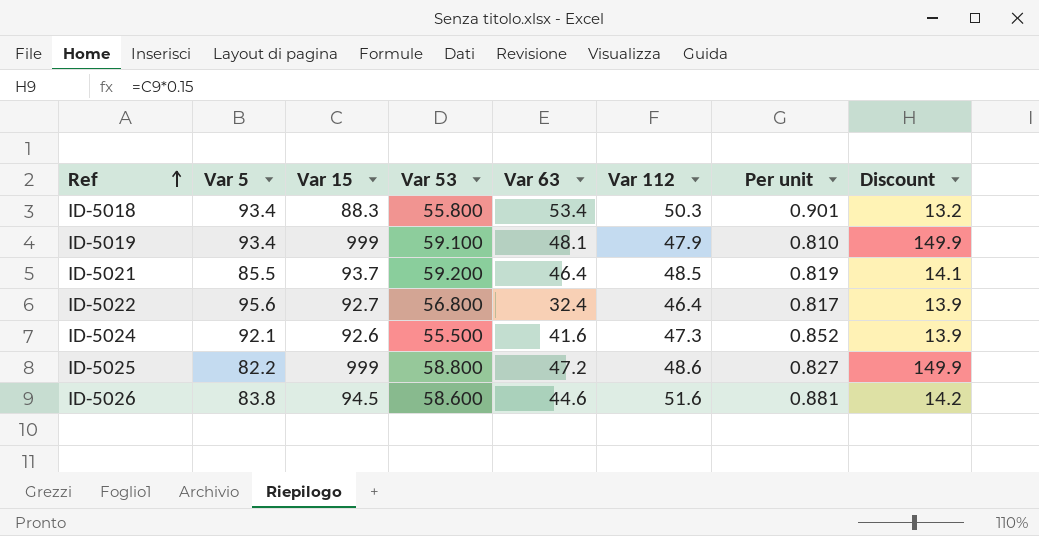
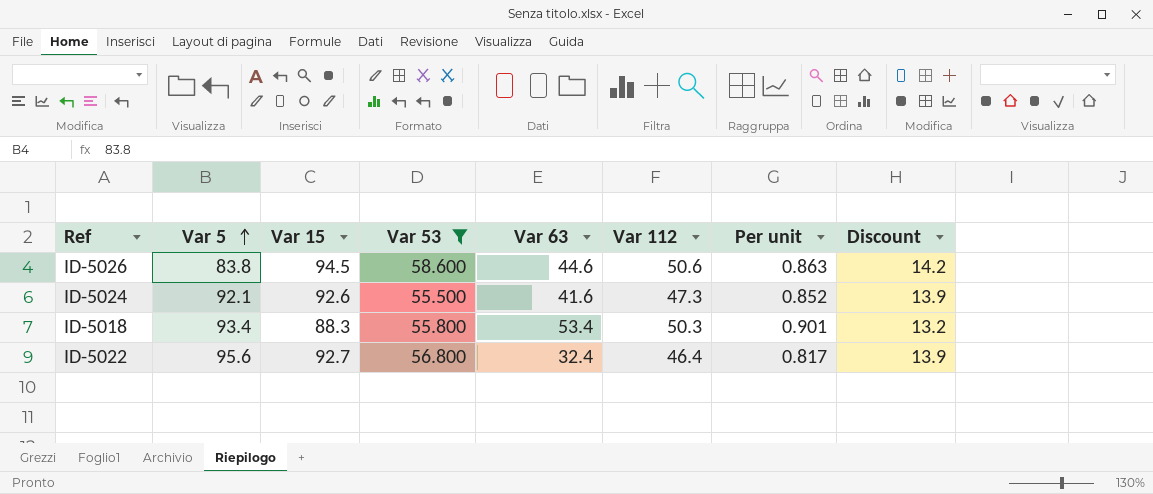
filter: none -> Var 53 <= 58.600
row order: Ref ascending -> Var 5 ascending
ID-5026 | Var 112: 51.6 -> 50.6
ID-5026 | Per unit: 0.881 -> 0.863

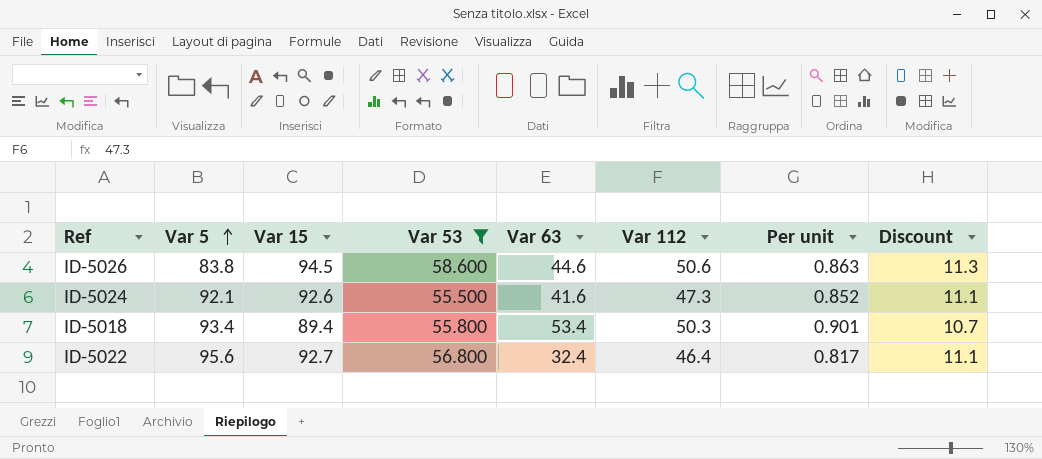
column Discount | formula: [Var 15] * 0.15 -> [Var 15] * 0.12
ID-5018 | Var 15: 88.3 -> 89.4

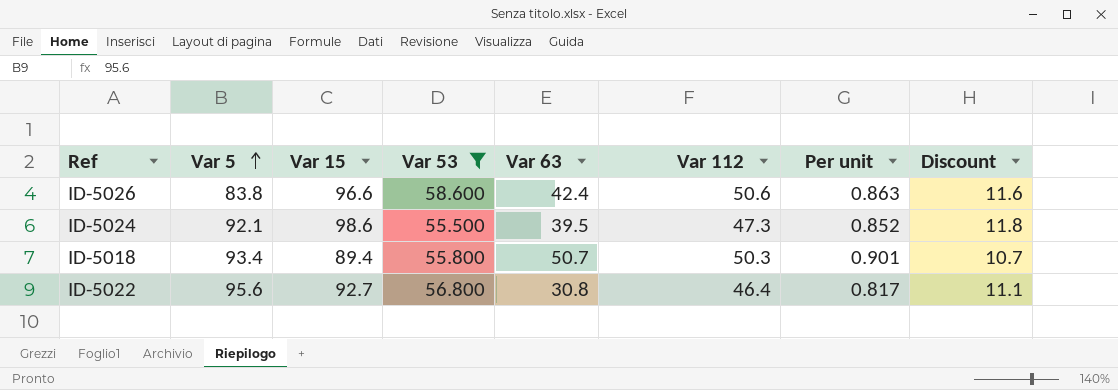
ID-5026 | Var 15: 94.5 -> 96.6
ID-5026 | Var 63: 44.6 -> 42.4
ID-5026 | Discount: 11.3 -> 11.6
ID-5024 | Var 15: 92.6 -> 98.6
ID-5024 | Var 63: 41.6 -> 39.5
ID-5024 | Discount: 11.1 -> 11.8
ID-5018 | Var 63: 53.4 -> 50.7
ID-5022 | Var 63: 32.4 -> 30.8

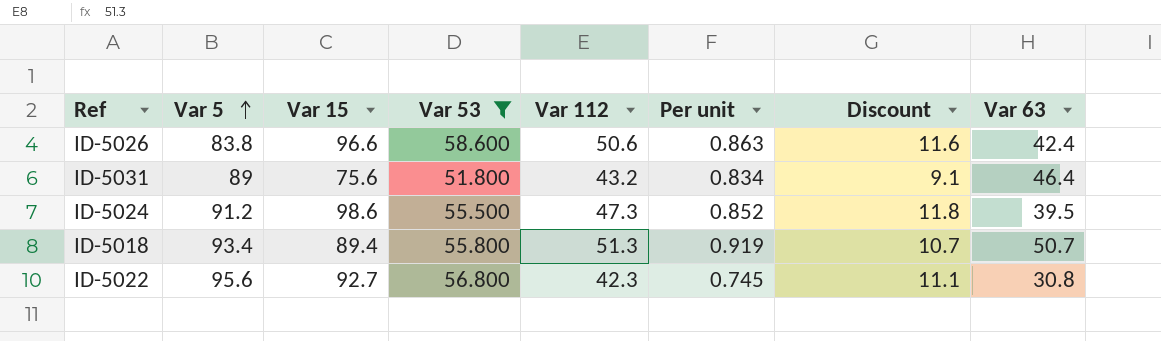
column Var 63 | position: 5 -> 8
row ID-5031: none -> 89 | 75.6 | 51.800 | 43.2 | 0.834 | 9.1 | 46.4
ID-5024 | Var 5: 92.1 -> 91.2
ID-5018 | Var 112: 50.3 -> 51.3
ID-5018 | Per unit: 0.901 -> 0.919
ID-5022 | Var 112: 46.4 -> 42.3
ID-5022 | Per unit: 0.817 -> 0.745

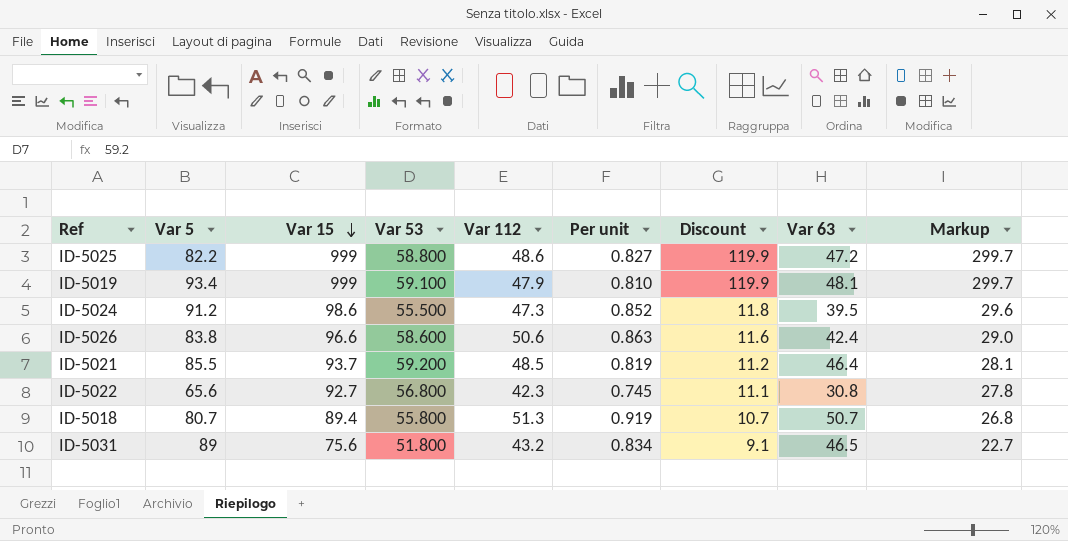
filter: Var 53 <= 58.600 -> none
row order: Var 5 ascending -> Var 15 descending
column Markup | formula: none -> [Var 15] * 0.3
ID-5022 | Var 5: 95.6 -> 65.6
ID-5018 | Var 5: 93.4 -> 80.7
ID-5031 | Var 63: 46.4 -> 46.5

